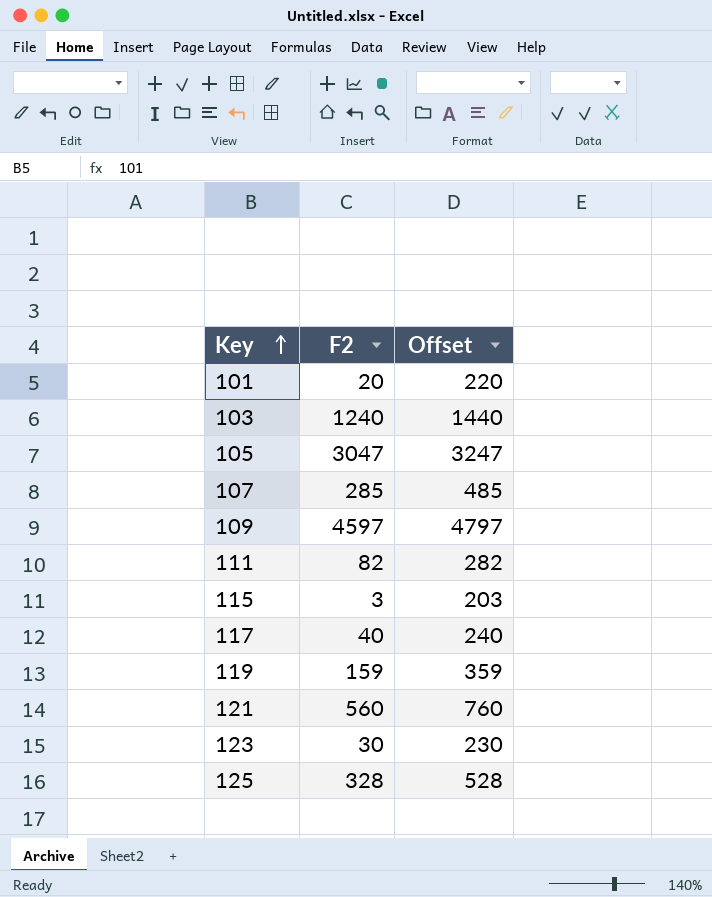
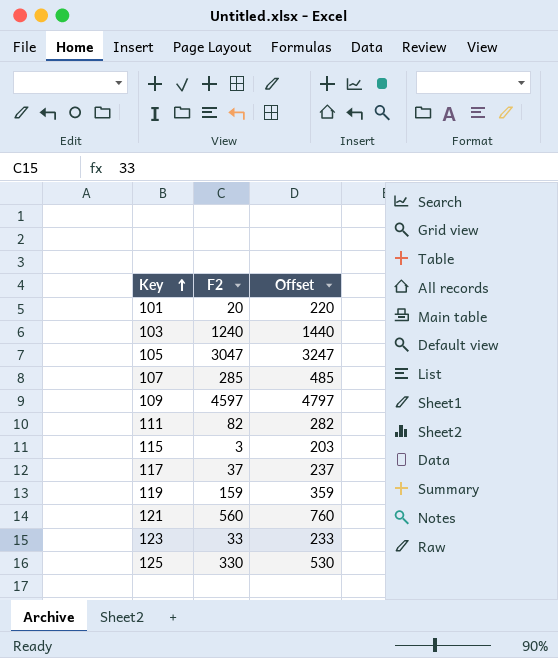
117 | F2: 40 -> 37
117 | Offset: 240 -> 237
123 | F2: 30 -> 33
123 | Offset: 230 -> 233
125 | F2: 328 -> 330
125 | Offset: 528 -> 530

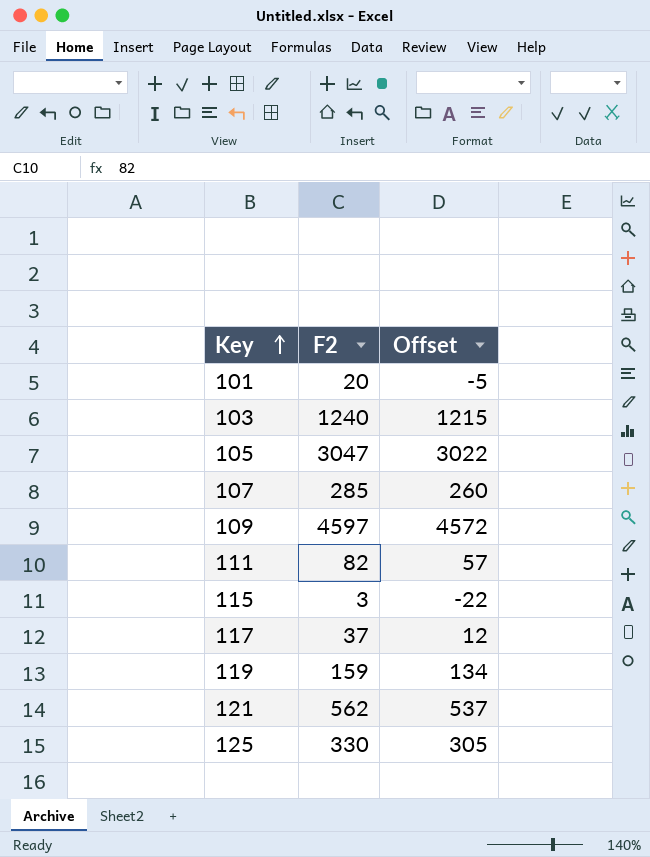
column Offset | formula: [F2] + 200 -> [F2] - 25
row 123: 33 | 233 -> none
121 | F2: 560 -> 562

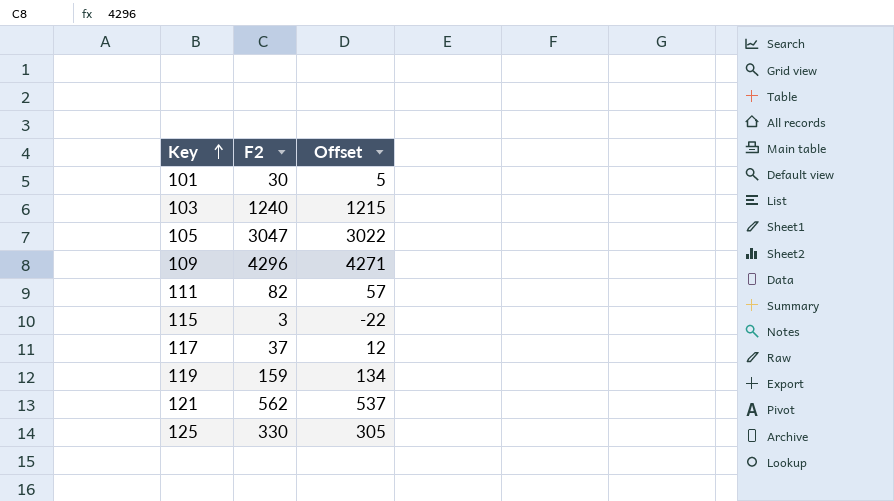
row 107: 285 | 260 -> none
101 | F2: 20 -> 30
101 | Offset: -5 -> 5
109 | F2: 4597 -> 4296
109 | Offset: 4572 -> 4271

